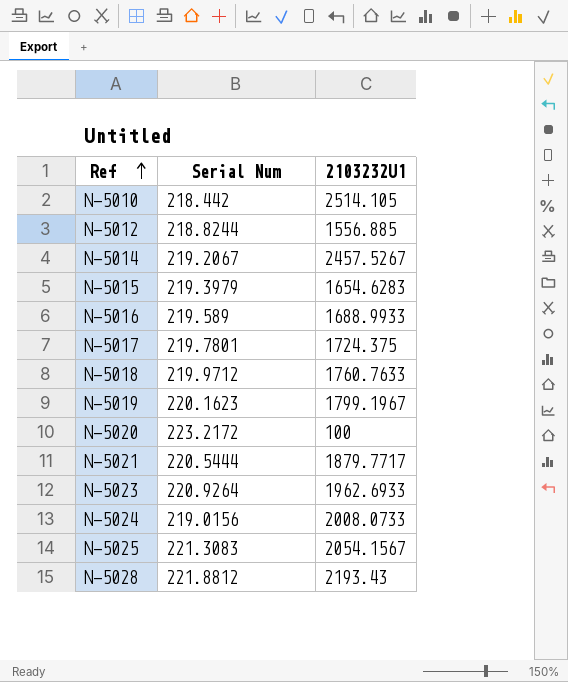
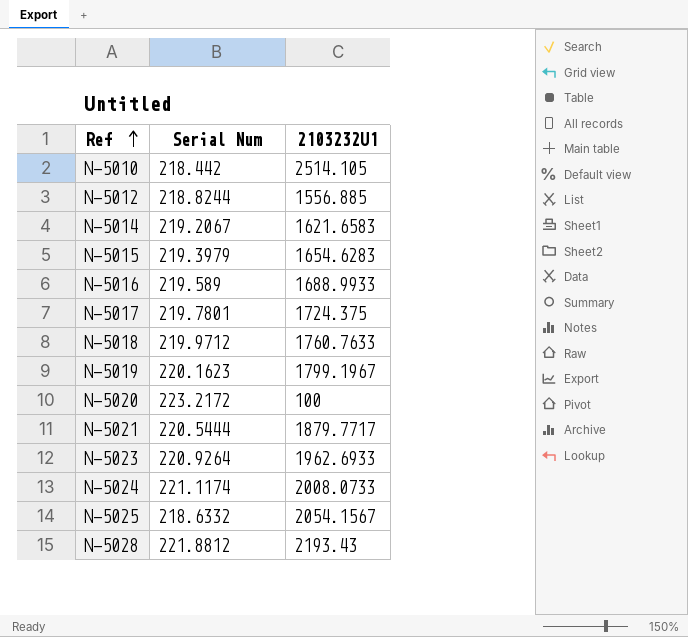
N-5014 | 2103232U1: 2457.5267 -> 1621.6583
N-5024 | Serial Num: 219.0156 -> 221.1174
N-5025 | Serial Num: 221.3083 -> 218.6332

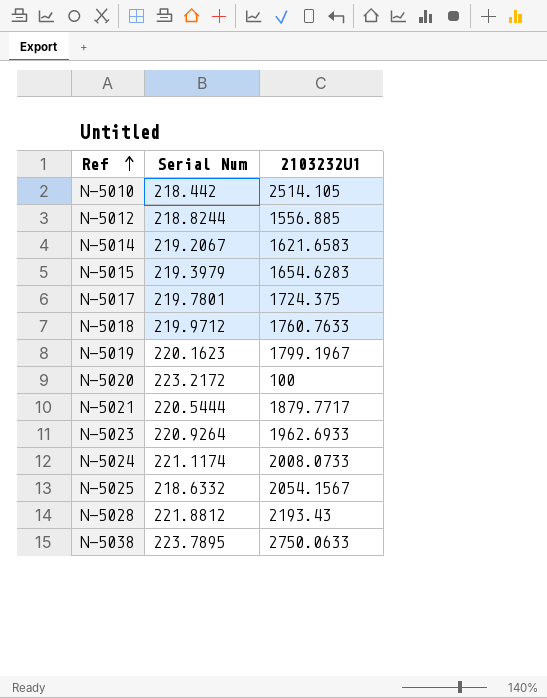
row N-5016: 219.589 | 1688.9933 -> none
row N-5038: none -> 223.7895 | 2750.0633

